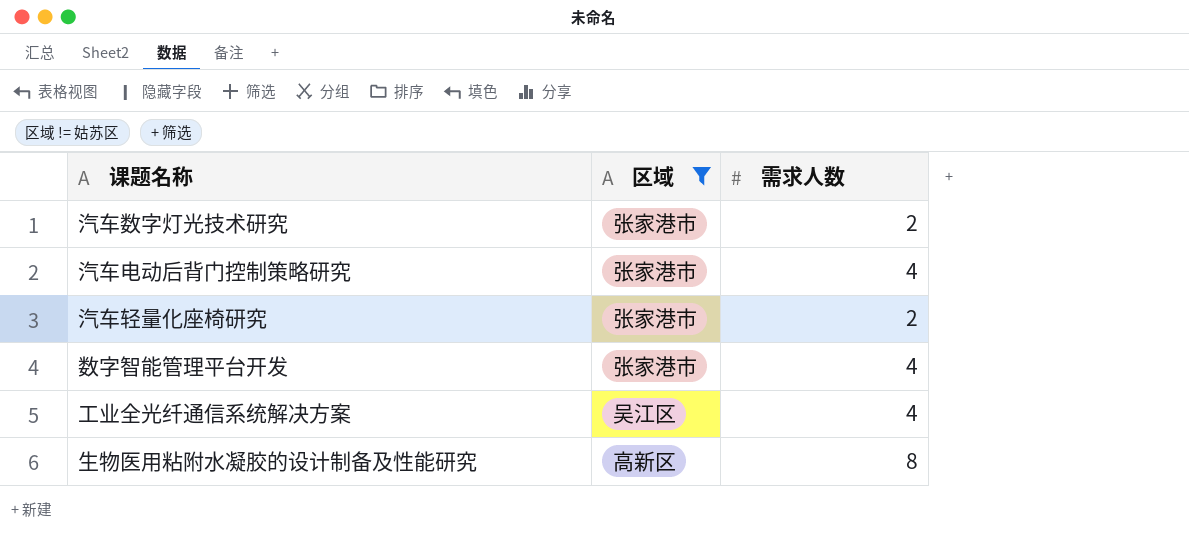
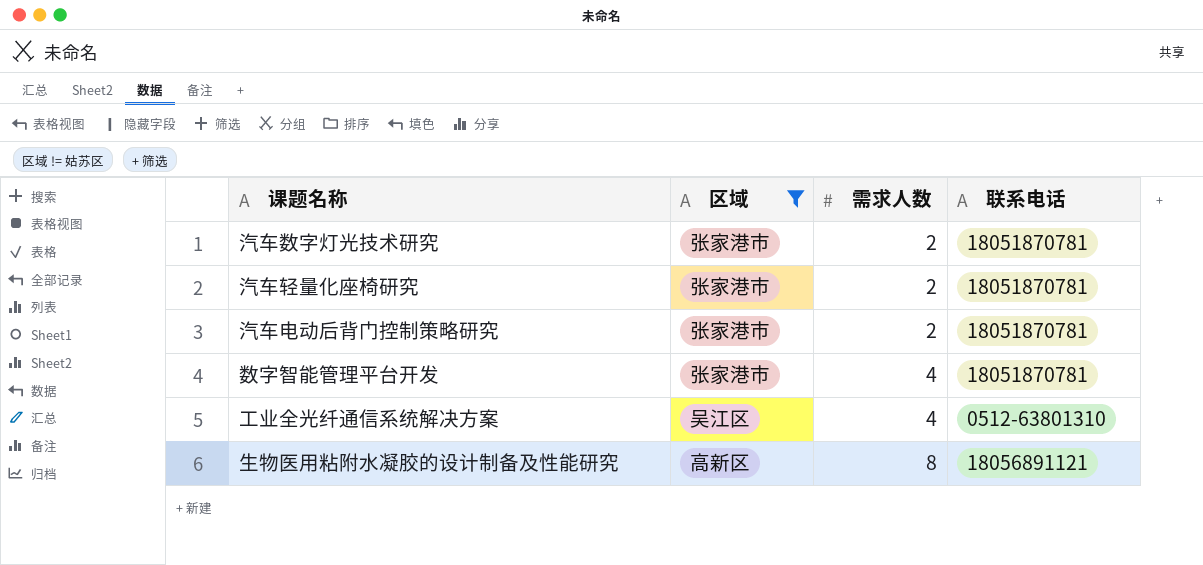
row order: none -> 需求人数 ascending
column 联系电话 | position: none -> 4
汽车电动后背门控制策略研究 | 需求人数: 4 -> 2

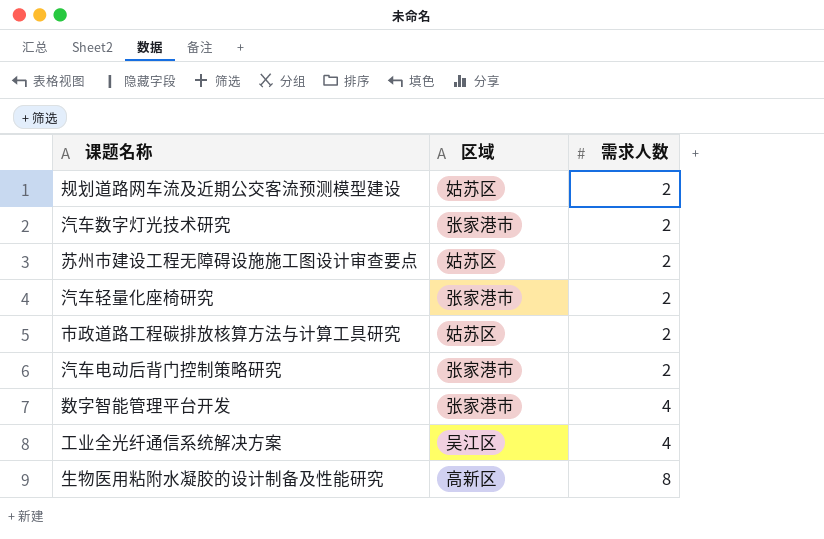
filter: 区域 != 姑苏区 -> none
column 联系电话 | position: 4 -> none

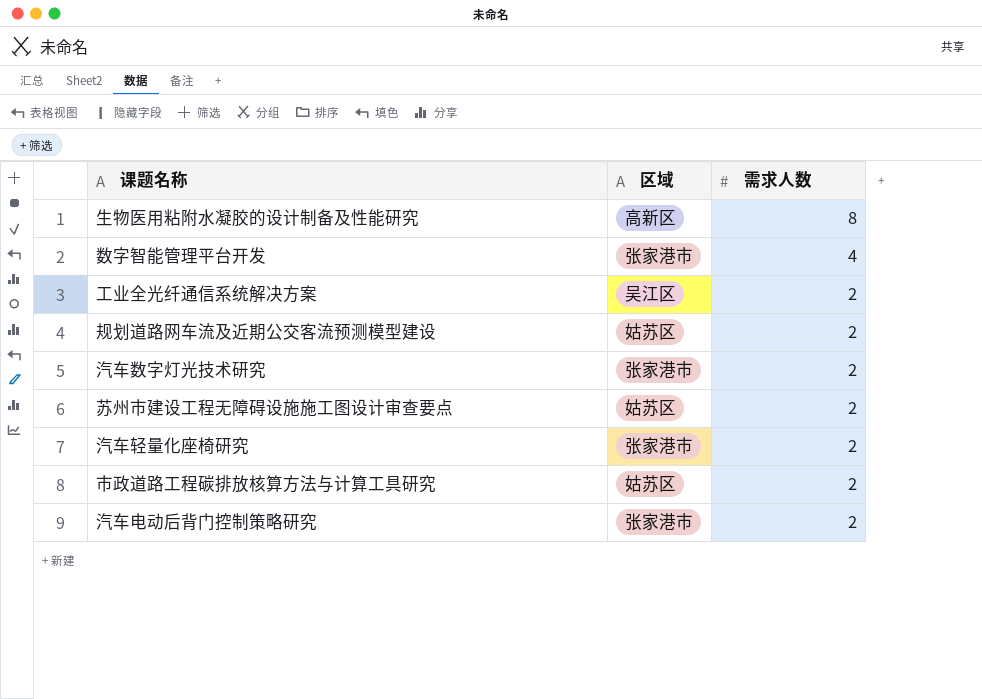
row order: 需求人数 ascending -> 需求人数 descending
工业全光纤通信系统解决方案 | 需求人数: 4 -> 2

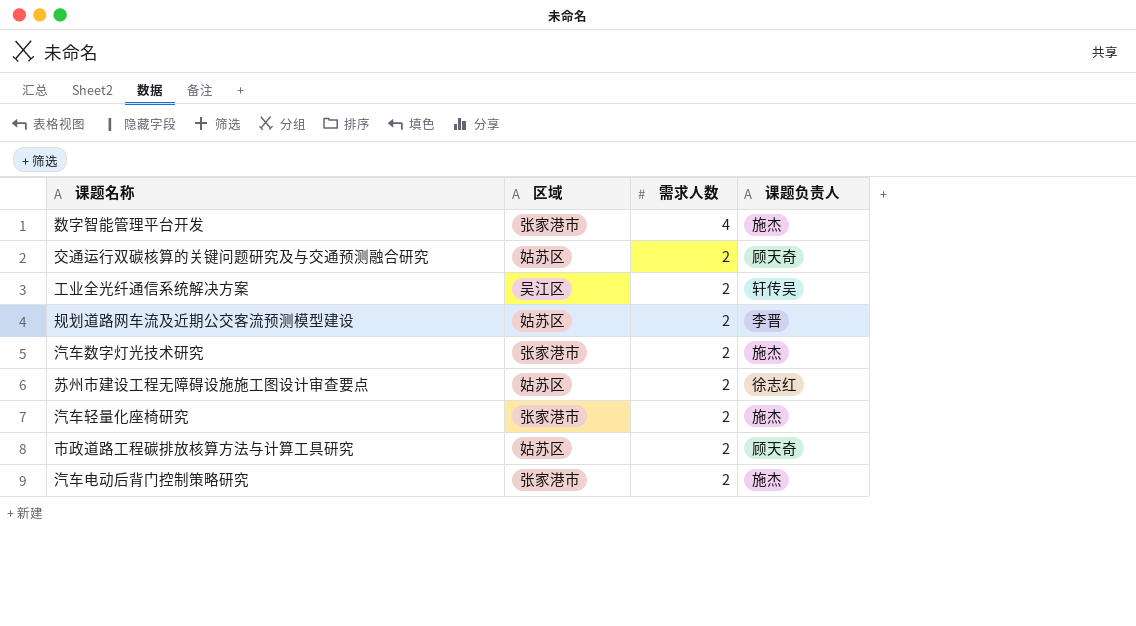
column 课题负责人 | position: none -> 4
row 生物医用粘附水凝胶的设计制备及性能研究: 高新区 | 8 -> none
row 交通运行双碳核算的关键问题研究及与交通预测融合研究: none -> 姑苏区 | 2 | 顾天奇

